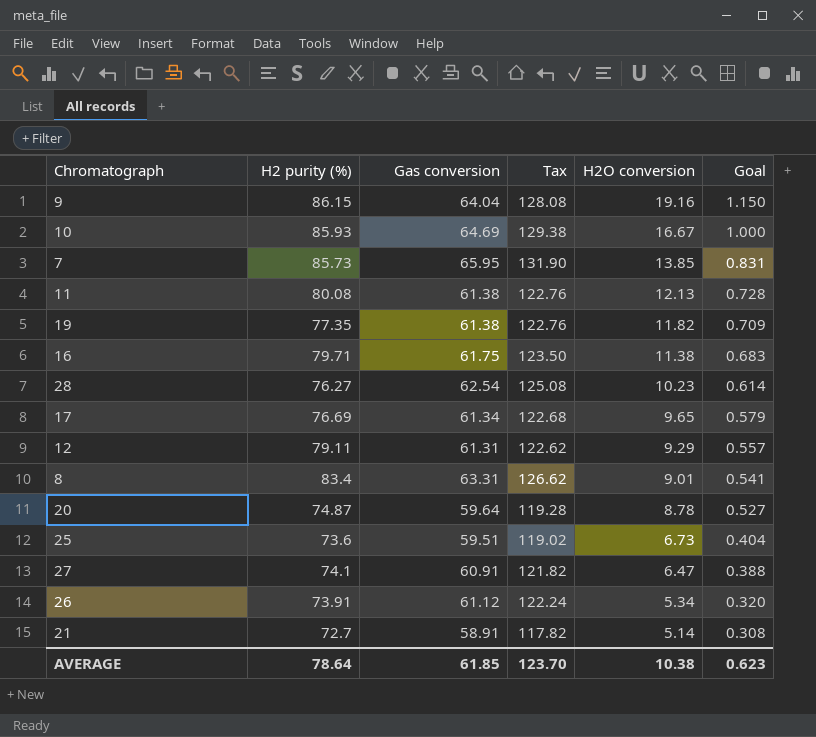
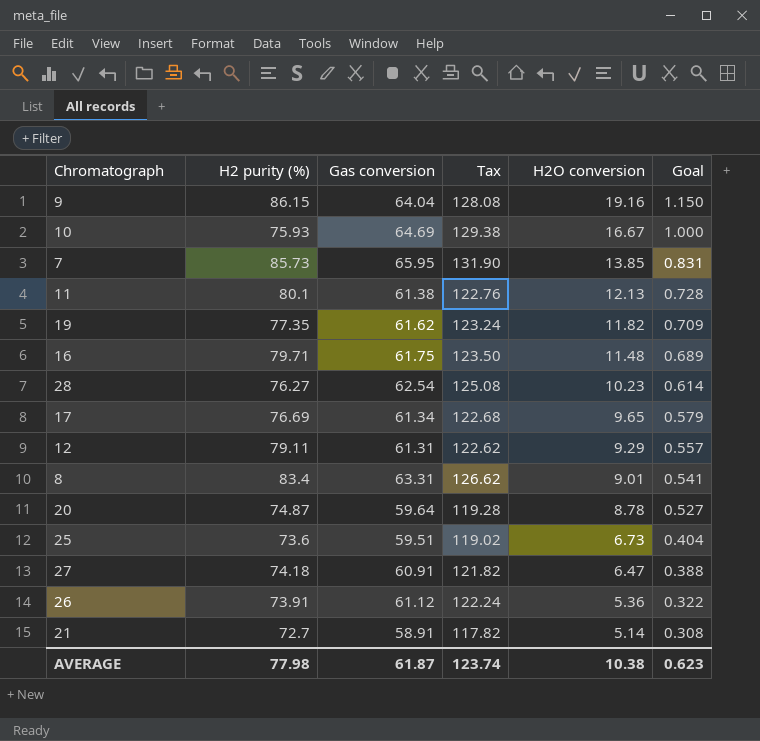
10 | H2 purity (%): 85.93 -> 75.93
11 | H2 purity (%): 80.08 -> 80.1
19 | Gas conversion: 61.38 -> 61.62
19 | Tax: 122.76 -> 123.24
16 | H2O conversion: 11.38 -> 11.48
16 | Goal: 0.683 -> 0.689
27 | H2 purity (%): 74.1 -> 74.18
26 | H2O conversion: 5.34 -> 5.36
26 | Goal: 0.320 -> 0.322
AVERAGE | H2 purity (%): 78.64 -> 77.98
AVERAGE | Gas conversion: 61.85 -> 61.87
AVERAGE | Tax: 123.70 -> 123.74

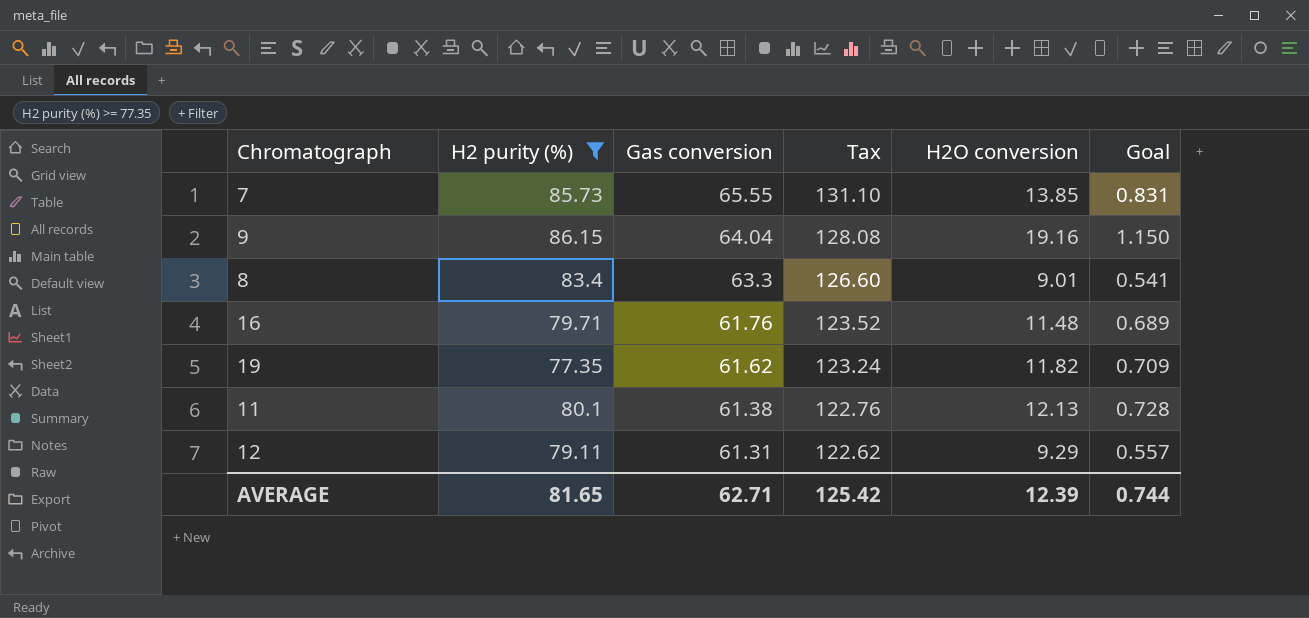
filter: none -> H2 purity (%) >= 77.35
row order: H2O conversion descending -> Gas conversion descending
7 | Gas conversion: 65.95 -> 65.55
7 | Tax: 131.90 -> 131.10
8 | Gas conversion: 63.31 -> 63.3
8 | Tax: 126.62 -> 126.60
16 | Gas conversion: 61.75 -> 61.76
16 | Tax: 123.50 -> 123.52
AVERAGE | H2 purity (%): 77.98 -> 81.65
AVERAGE | Gas conversion: 61.87 -> 62.71
AVERAGE | Tax: 123.74 -> 125.42
AVERAGE | H2O conversion: 10.38 -> 12.39
AVERAGE | Goal: 0.623 -> 0.744

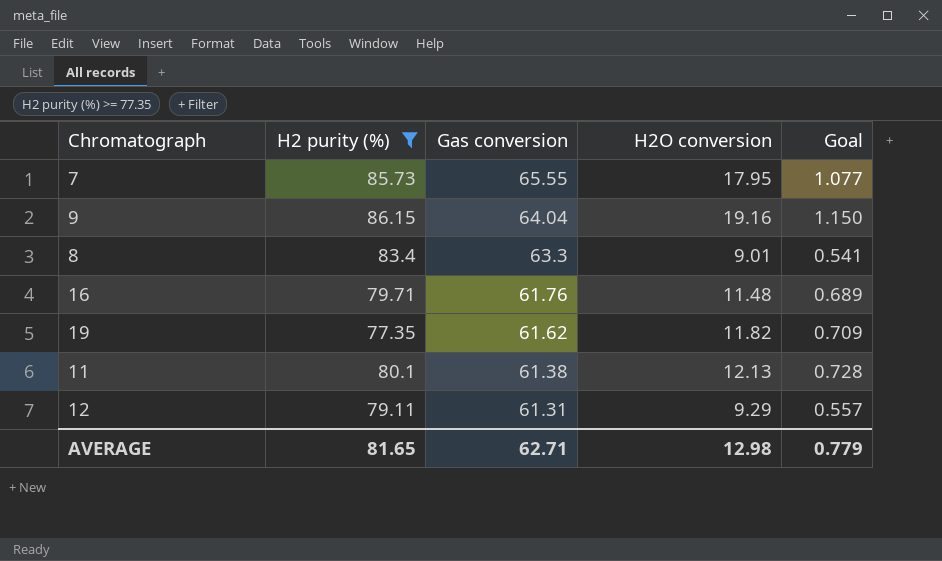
column Tax | formula: [Gas conversion] * 2 -> none
7 | H2O conversion: 13.85 -> 17.95
7 | Goal: 0.831 -> 1.077
AVERAGE | H2O conversion: 12.39 -> 12.98
AVERAGE | Goal: 0.744 -> 0.779

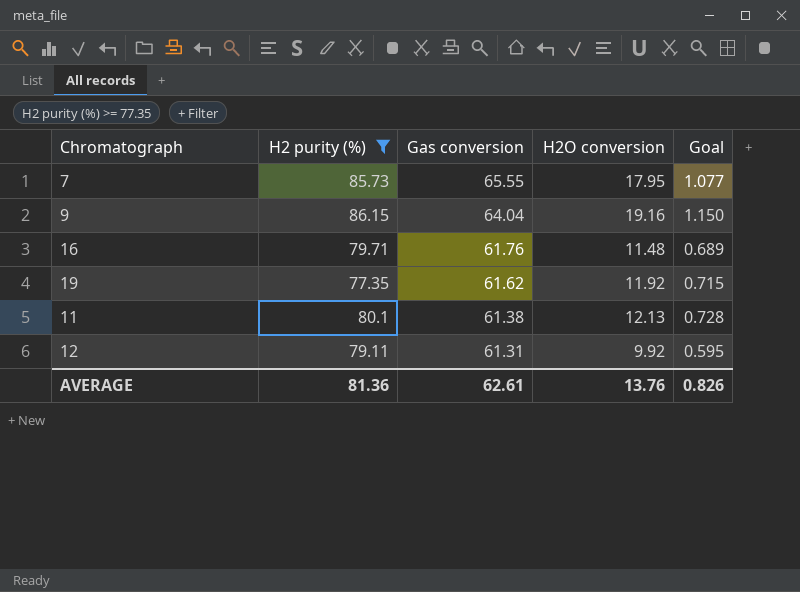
row 8: 83.4 | 63.3 | 9.01 | 0.541 -> none
19 | H2O conversion: 11.82 -> 11.92
19 | Goal: 0.709 -> 0.715
12 | H2O conversion: 9.29 -> 9.92
12 | Goal: 0.557 -> 0.595
AVERAGE | H2 purity (%): 81.65 -> 81.36
AVERAGE | Gas conversion: 62.71 -> 62.61
AVERAGE | H2O conversion: 12.98 -> 13.76
AVERAGE | Goal: 0.779 -> 0.826

